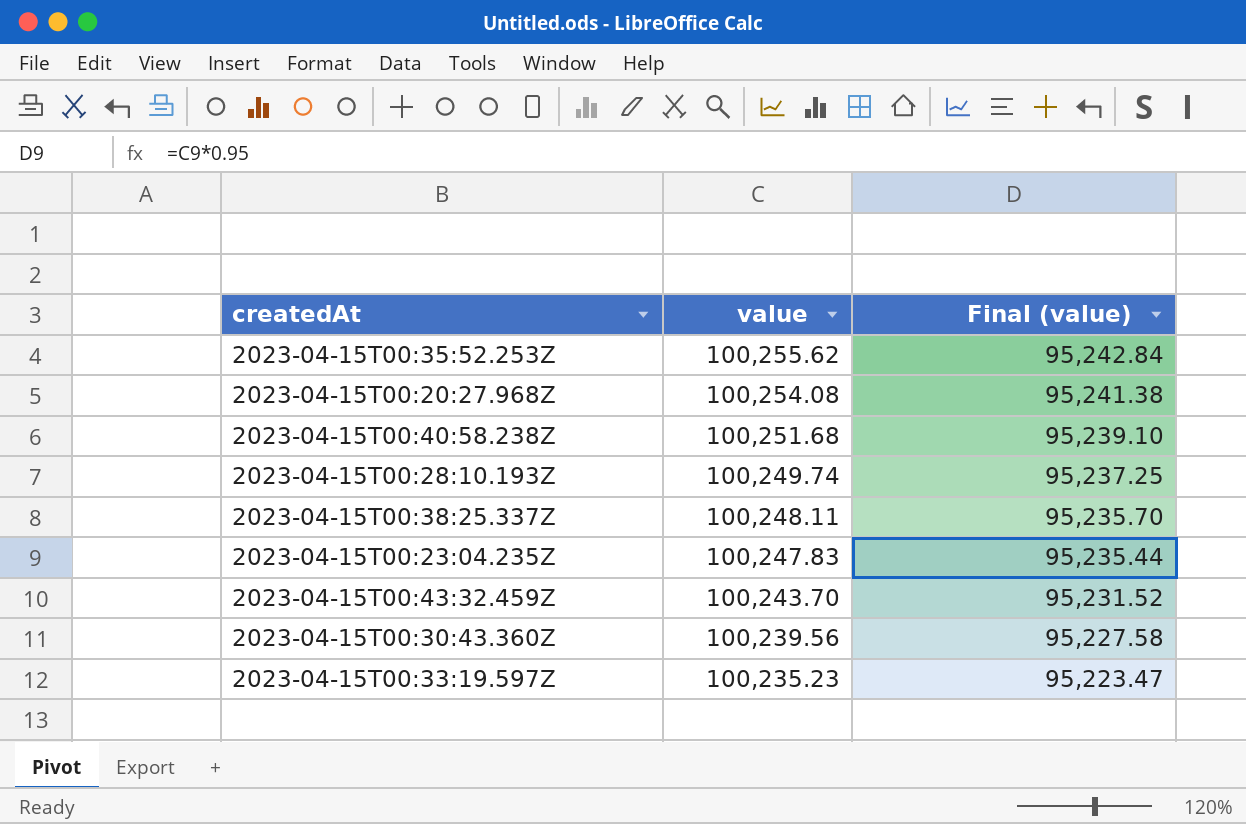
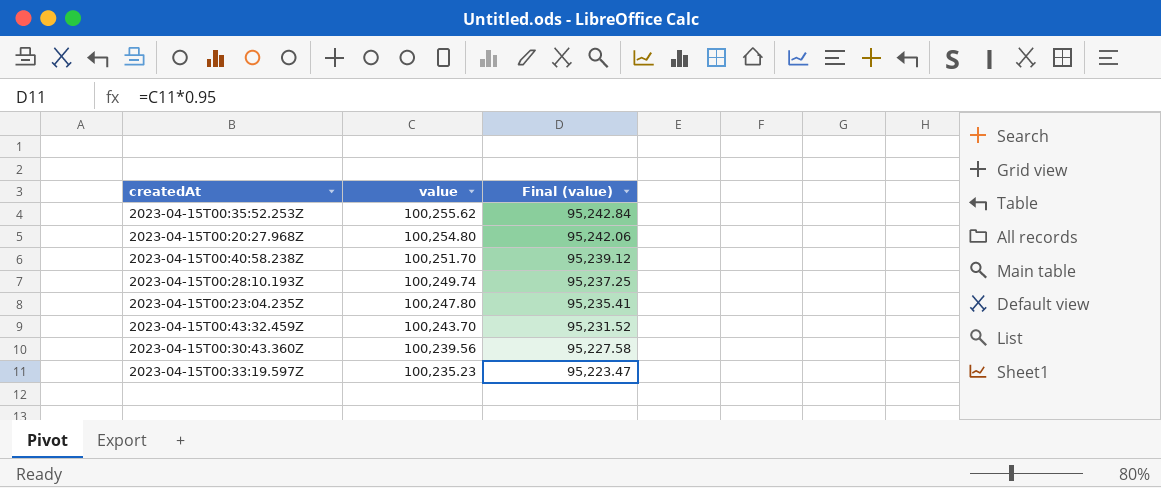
row 2023-04-15T00:38:25.337Z: 100,248.11 | 95,235.70 -> none
2023-04-15T00:20:27.968Z | value: 100,254.08 -> 100,254.80
2023-04-15T00:20:27.968Z | Final (value): 95,241.38 -> 95,242.06
2023-04-15T00:40:58.238Z | value: 100,251.68 -> 100,251.70
2023-04-15T00:40:58.238Z | Final (value): 95,239.10 -> 95,239.12
2023-04-15T00:23:04.235Z | value: 100,247.83 -> 100,247.80
2023-04-15T00:23:04.235Z | Final (value): 95,235.44 -> 95,235.41

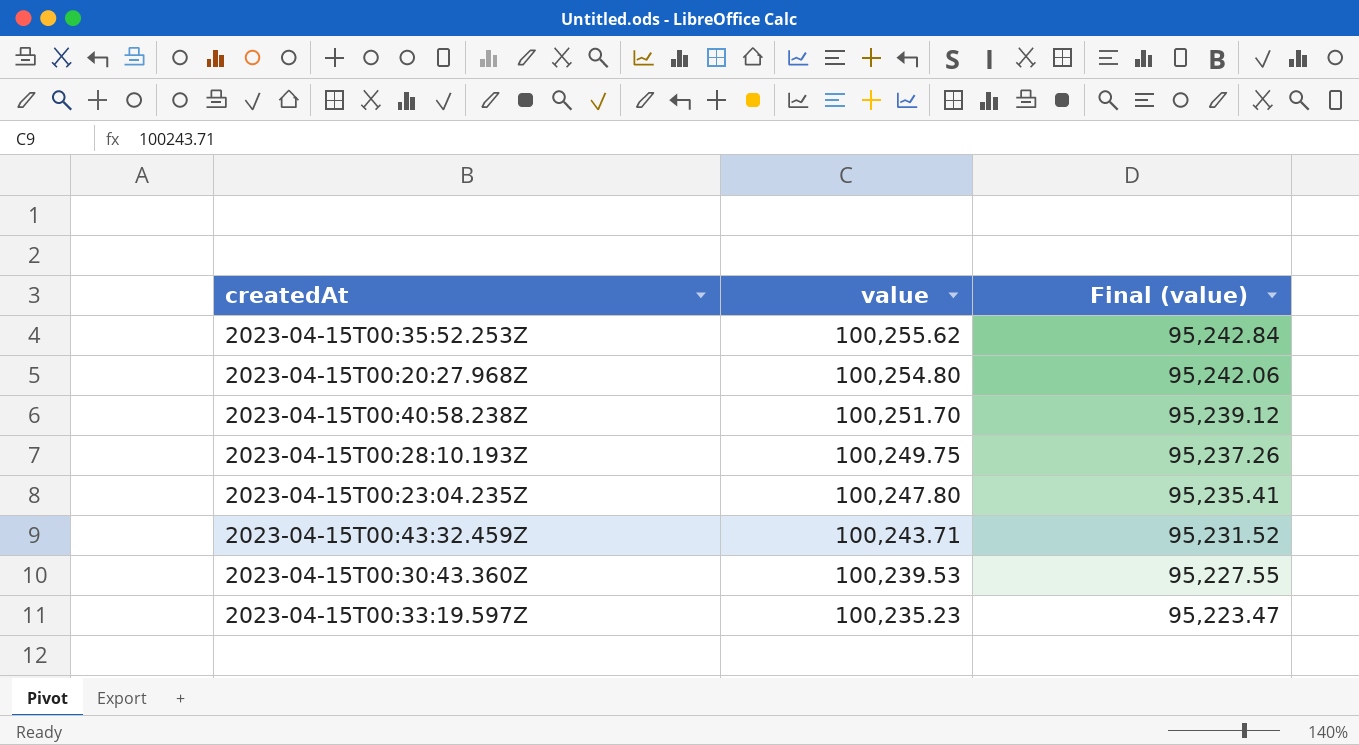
2023-04-15T00:28:10.193Z | value: 100,249.74 -> 100,249.75
2023-04-15T00:28:10.193Z | Final (value): 95,237.25 -> 95,237.26
2023-04-15T00:43:32.459Z | value: 100,243.70 -> 100,243.71
2023-04-15T00:30:43.360Z | value: 100,239.56 -> 100,239.53
2023-04-15T00:30:43.360Z | Final (value): 95,227.58 -> 95,227.55

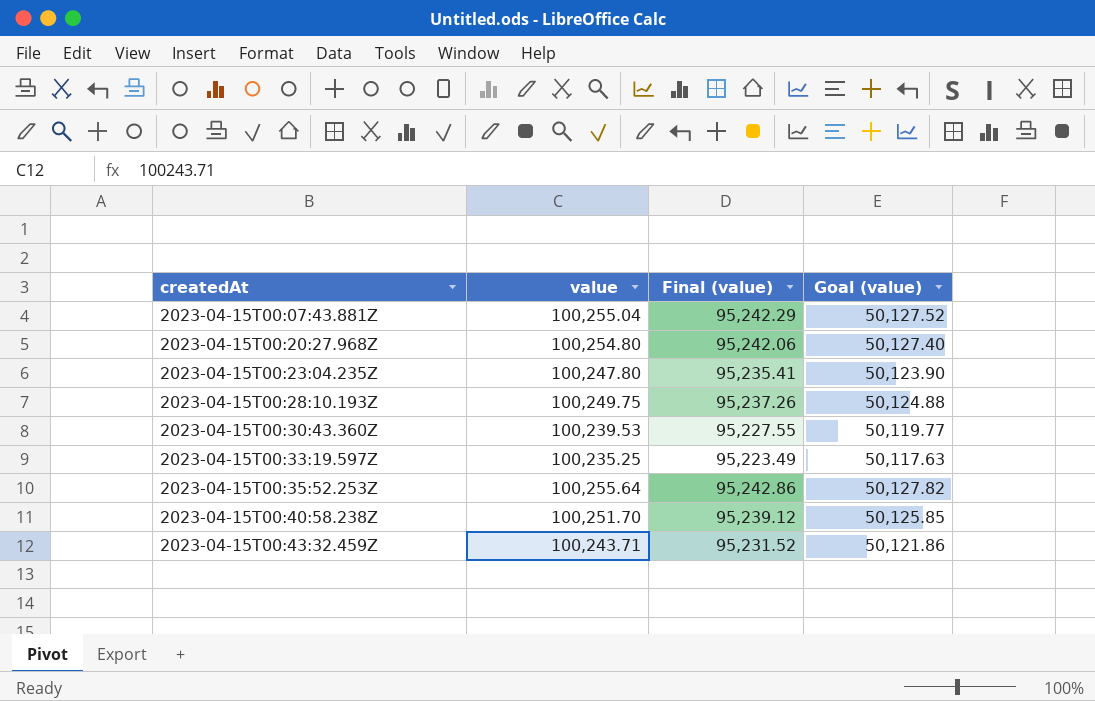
row order: value descending -> createdAt ascending
column Goal (value) | formula: none -> [value] * 0.5
row 2023-04-15T00:07:43.881Z: none -> 100,255.04 | 95,242.29 | 50,127.52
2023-04-15T00:33:19.597Z | value: 100,235.23 -> 100,235.25
2023-04-15T00:33:19.597Z | Final (value): 95,223.47 -> 95,223.49
2023-04-15T00:35:52.253Z | value: 100,255.62 -> 100,255.64
2023-04-15T00:35:52.253Z | Final (value): 95,242.84 -> 95,242.86

